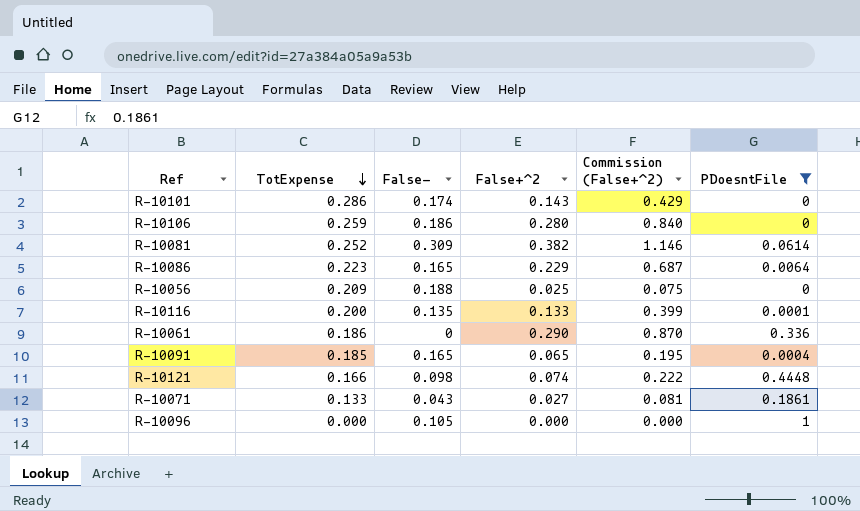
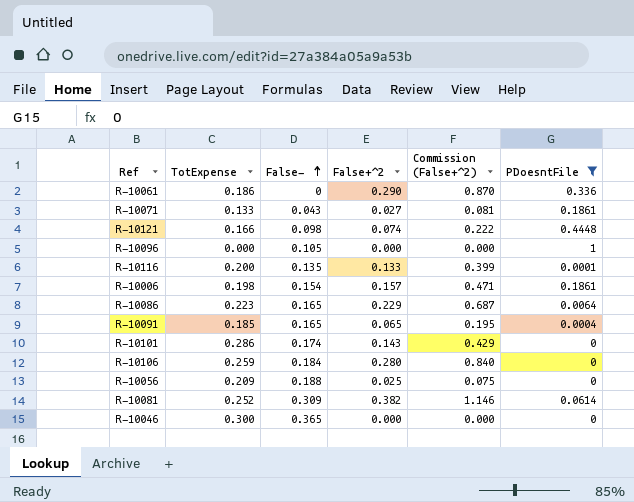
row order: TotExpense descending -> False- ascending
row R-10006: none -> 0.198 | 0.154 | 0.157 | 0.471 | 0.1861
R-10106 | False-: 0.186 -> 0.184
row R-10046: none -> 0.300 | 0.365 | 0.000 | 0.000 | 0

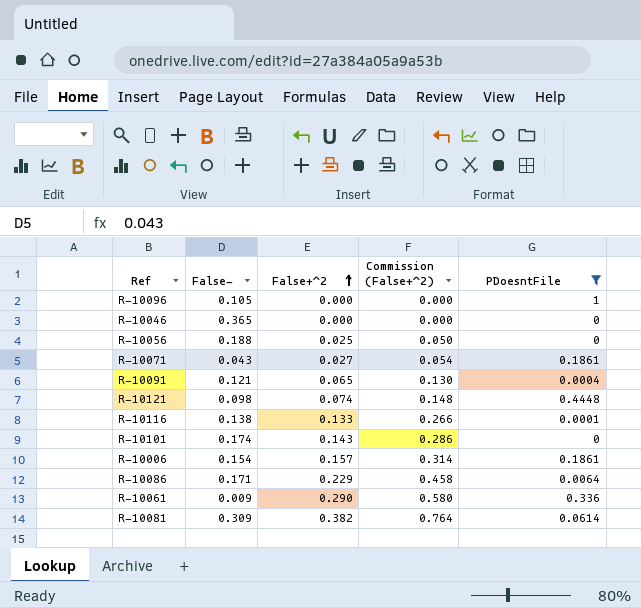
row order: False- ascending -> False+^2 ascending
column TotExpense | position: 2 -> none
column Commission (False+^2) | formula: [False+^2] * 3 -> [False+^2] * 2
row R-10106: 0.259 | 0.184 | 0.280 | 0.840 | 0 -> none
R-10091 | False-: 0.165 -> 0.121
R-10116 | False-: 0.135 -> 0.138
R-10086 | False-: 0.165 -> 0.171
R-10061 | False-: 0 -> 0.009

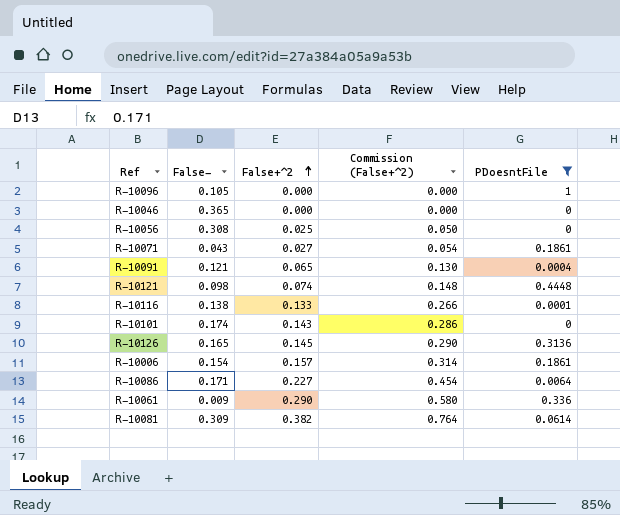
R-10056 | False-: 0.188 -> 0.308
row R-10126: none -> 0.165 | 0.145 | 0.290 | 0.3136
R-10086 | False+^2: 0.229 -> 0.227
R-10086 | Commission (False+^2): 0.458 -> 0.454

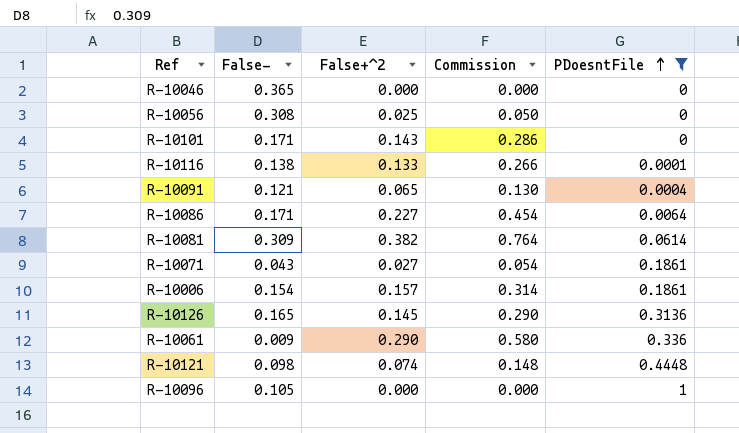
row order: False+^2 ascending -> PDoesntFile ascending
column name: Commission (False+^2) -> Commission
R-10101 | False-: 0.174 -> 0.171

